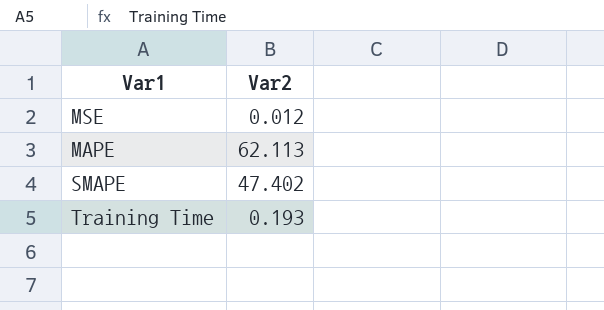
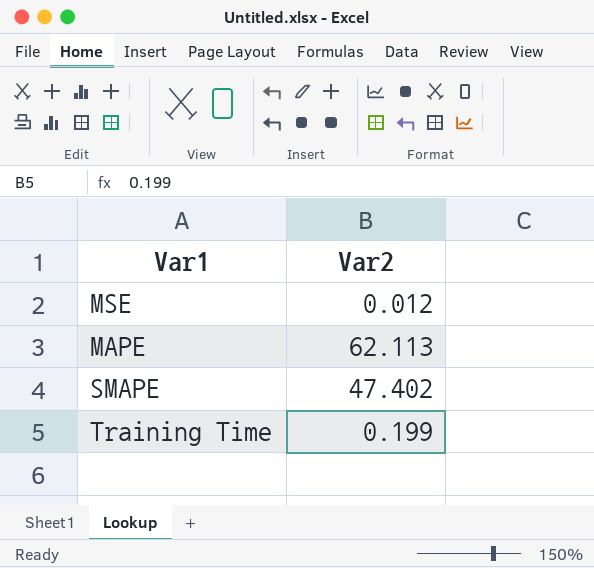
Training Time | Var2: 0.193 -> 0.199

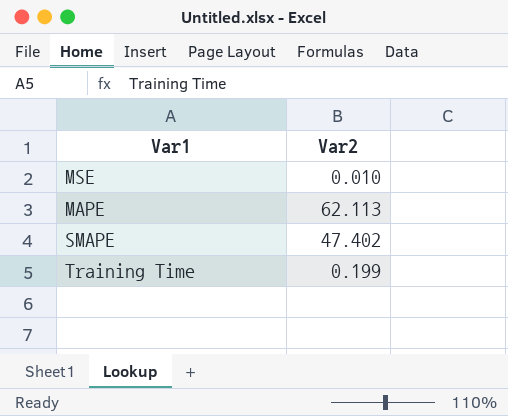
MSE | Var2: 0.012 -> 0.010

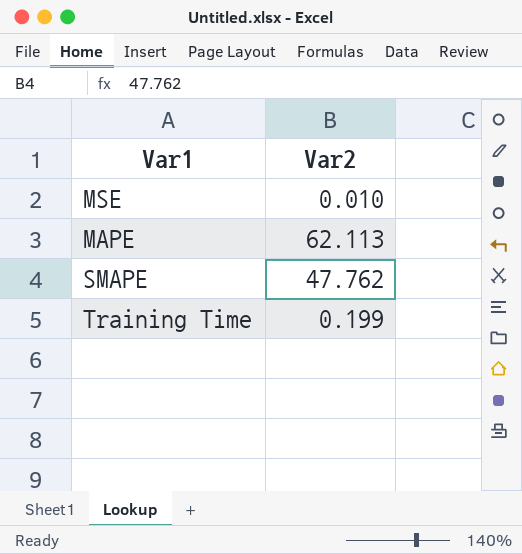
SMAPE | Var2: 47.402 -> 47.762

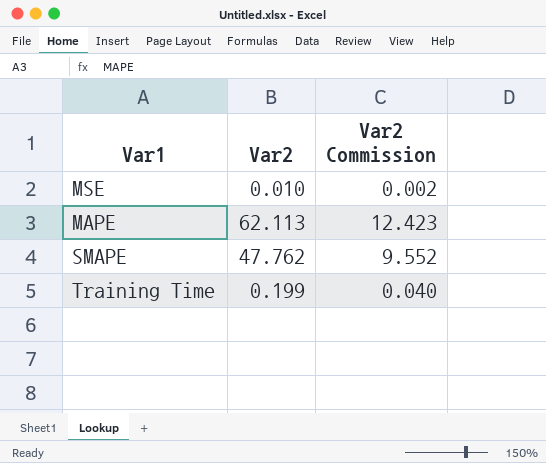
column Var2 Commission | formula: none -> [Var2] * 0.2

